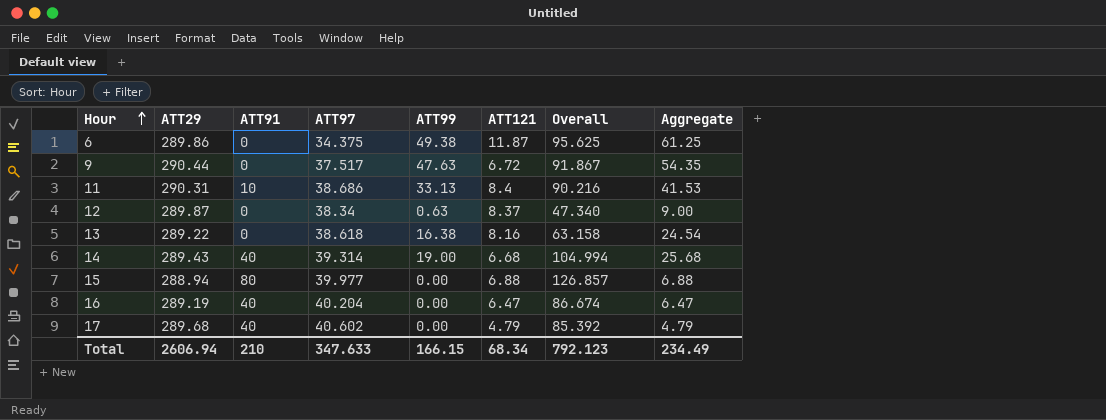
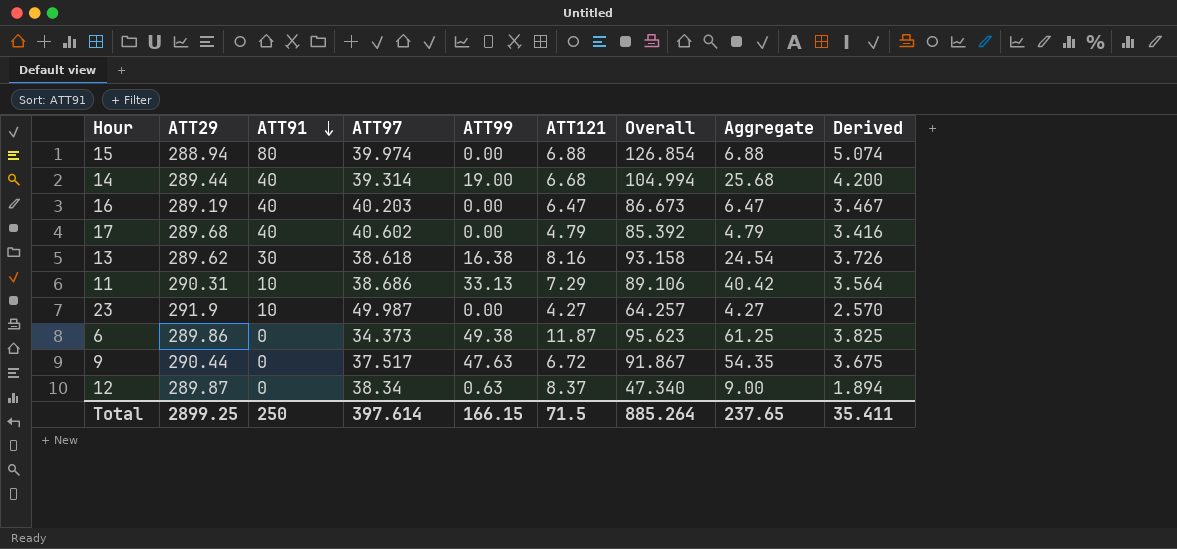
row order: Hour ascending -> ATT91 descending
column Derived | formula: none -> [Overall] * 0.04
15 | ATT97: 39.977 -> 39.974
15 | Overall: 126.857 -> 126.854
14 | ATT29: 289.43 -> 289.44
16 | ATT97: 40.204 -> 40.203
16 | Overall: 86.674 -> 86.673
13 | ATT29: 289.22 -> 289.62
13 | ATT91: 0 -> 30
13 | Overall: 63.158 -> 93.158
11 | ATT121: 8.4 -> 7.29
11 | Overall: 90.216 -> 89.106
11 | Aggregate: 41.53 -> 40.42
row 23: none -> 291.9 | 10 | 49.987 | 0.00 | 4.27 | 64.257 | 4.27 | 2.570
6 | ATT97: 34.375 -> 34.373
6 | Overall: 95.625 -> 95.623
Total | ATT29: 2606.94 -> 2899.25
Total | ATT91: 210 -> 250
Total | ATT97: 347.633 -> 397.614
Total | ATT121: 68.34 -> 71.5
Total | Overall: 792.123 -> 885.264
Total | Aggregate: 234.49 -> 237.65

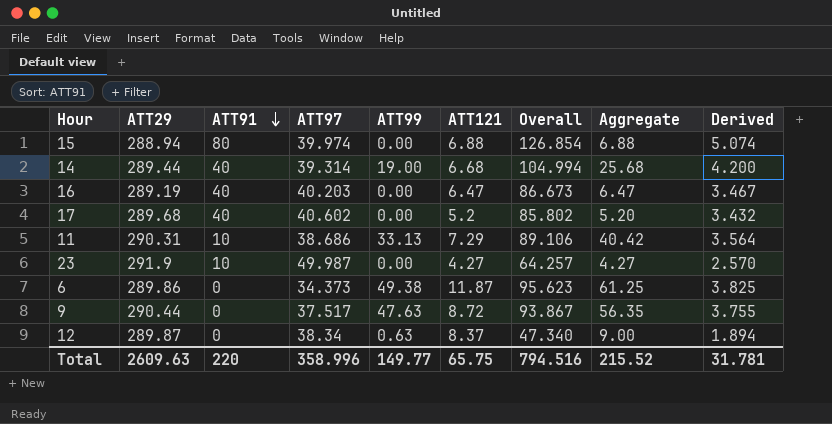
row 13: 289.62 | 30 | 38.618 | 16.38 | 8.16 | 93.158 | 24.54 | 3.726 -> none
17 | ATT121: 4.79 -> 5.2
17 | Overall: 85.392 -> 85.802
17 | Aggregate: 4.79 -> 5.20
17 | Derived: 3.416 -> 3.432
9 | ATT121: 6.72 -> 8.72
9 | Overall: 91.867 -> 93.867
9 | Aggregate: 54.35 -> 56.35
9 | Derived: 3.675 -> 3.755
Total | ATT29: 2899.25 -> 2609.63
Total | ATT91: 250 -> 220
Total | ATT97: 397.614 -> 358.996
Total | ATT99: 166.15 -> 149.77
Total | ATT121: 71.5 -> 65.75
Total | Overall: 885.264 -> 794.516
Total | Aggregate: 237.65 -> 215.52
Total | Derived: 35.411 -> 31.781

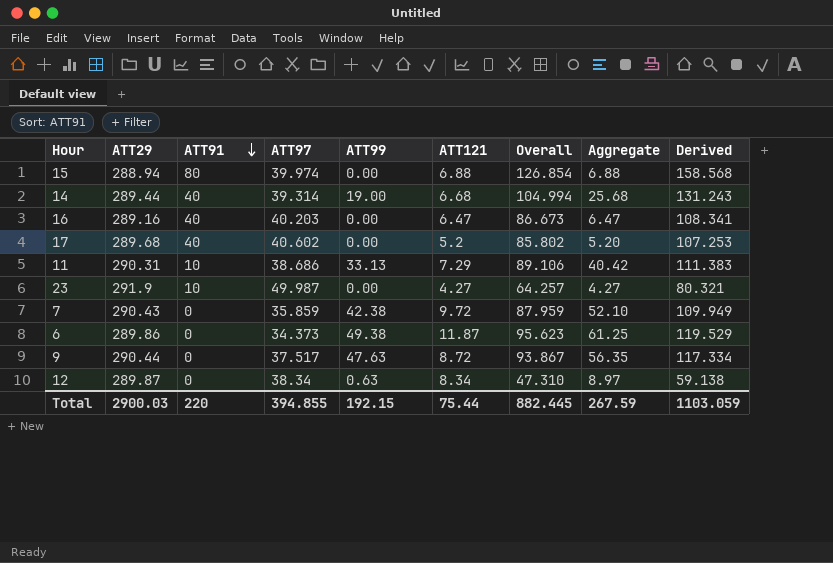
column Derived | formula: [Overall] * 0.04 -> [Overall] * 1.25
16 | ATT29: 289.19 -> 289.16
row 7: none -> 290.43 | 0 | 35.859 | 42.38 | 9.72 | 87.959 | 52.10 | 109.949
12 | ATT121: 8.37 -> 8.34
12 | Overall: 47.340 -> 47.310
12 | Aggregate: 9.00 -> 8.97
Total | ATT29: 2609.63 -> 2900.03
Total | ATT97: 358.996 -> 394.855
Total | ATT99: 149.77 -> 192.15
Total | ATT121: 65.75 -> 75.44
Total | Overall: 794.516 -> 882.445
Total | Aggregate: 215.52 -> 267.59
Total | Derived: 31.781 -> 1103.059

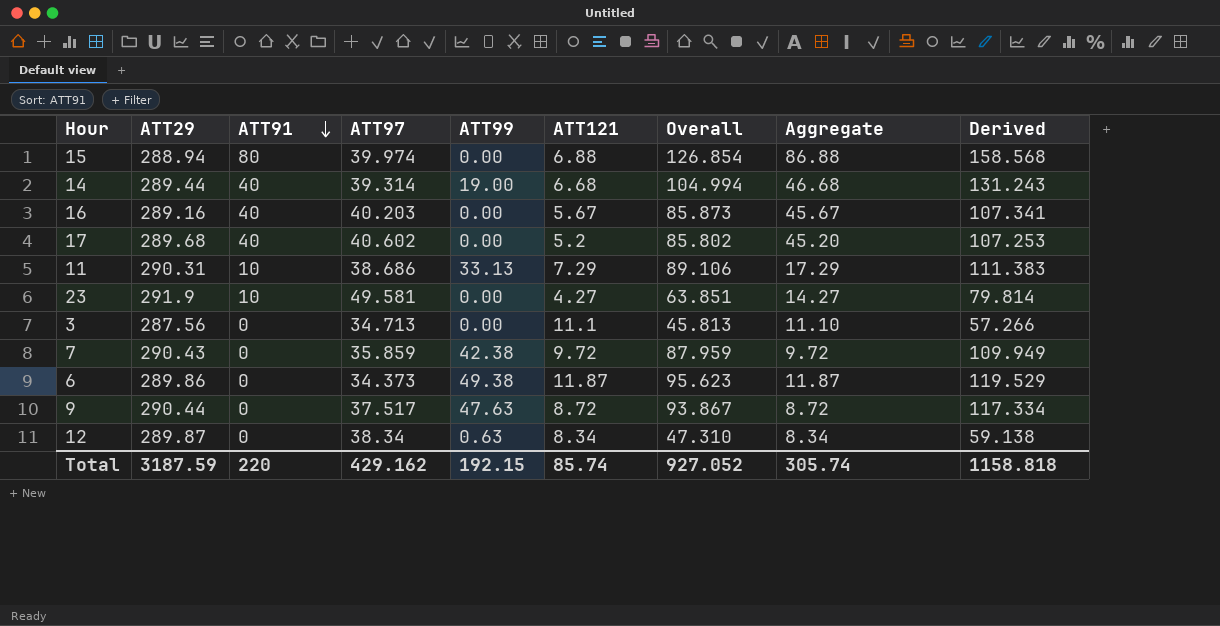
column Aggregate | formula: [ATT99] + [ATT121] -> [ATT91] + [ATT121]
16 | ATT121: 6.47 -> 5.67
16 | Overall: 86.673 -> 85.873
16 | Derived: 108.341 -> 107.341
23 | ATT97: 49.987 -> 49.581
23 | Overall: 64.257 -> 63.851
23 | Derived: 80.321 -> 79.814
row 3: none -> 287.56 | 0 | 34.713 | 0.00 | 11.1 | 45.813 | 11.10 | 57.266
Total | ATT29: 2900.03 -> 3187.59
Total | ATT97: 394.855 -> 429.162
Total | ATT121: 75.44 -> 85.74
Total | Overall: 882.445 -> 927.052
Total | Aggregate: 267.59 -> 305.74
Total | Derived: 1103.059 -> 1158.818

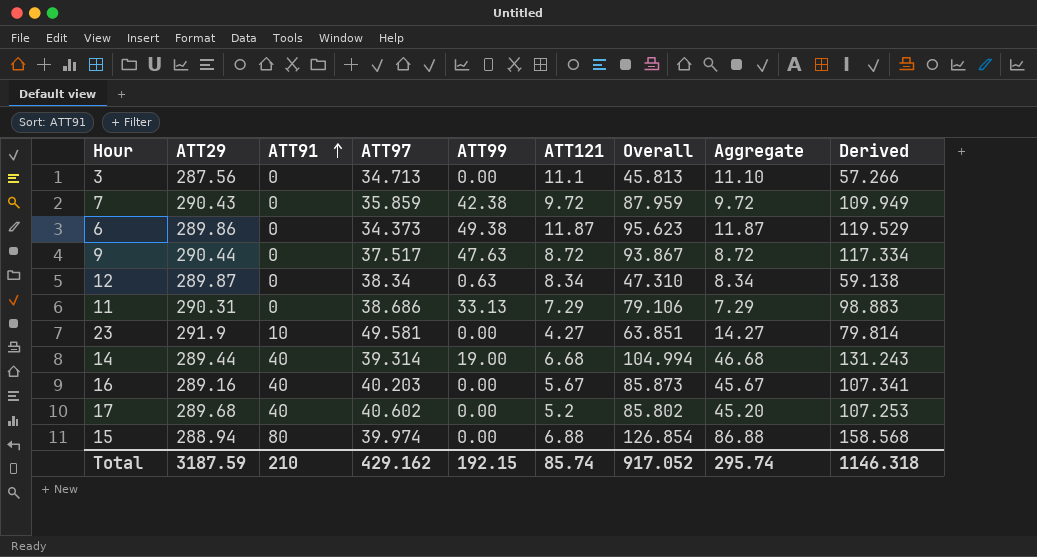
row order: ATT91 descending -> ATT91 ascending
11 | ATT91: 10 -> 0
11 | Overall: 89.106 -> 79.106
11 | Aggregate: 17.29 -> 7.29
11 | Derived: 111.383 -> 98.883
Total | ATT91: 220 -> 210
Total | Overall: 927.052 -> 917.052
Total | Aggregate: 305.74 -> 295.74
Total | Derived: 1158.818 -> 1146.318

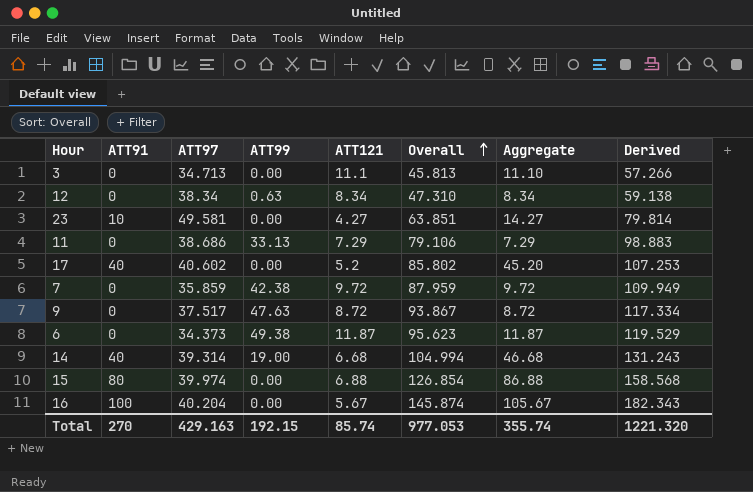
row order: ATT91 ascending -> Overall ascending
column ATT29 | position: 2 -> none
16 | ATT91: 40 -> 100
16 | ATT97: 40.203 -> 40.204
16 | Overall: 85.873 -> 145.874
16 | Aggregate: 45.67 -> 105.67
16 | Derived: 107.341 -> 182.343
Total | ATT91: 210 -> 270
Total | ATT97: 429.162 -> 429.163
Total | Overall: 917.052 -> 977.053
Total | Aggregate: 295.74 -> 355.74
Total | Derived: 1146.318 -> 1221.320

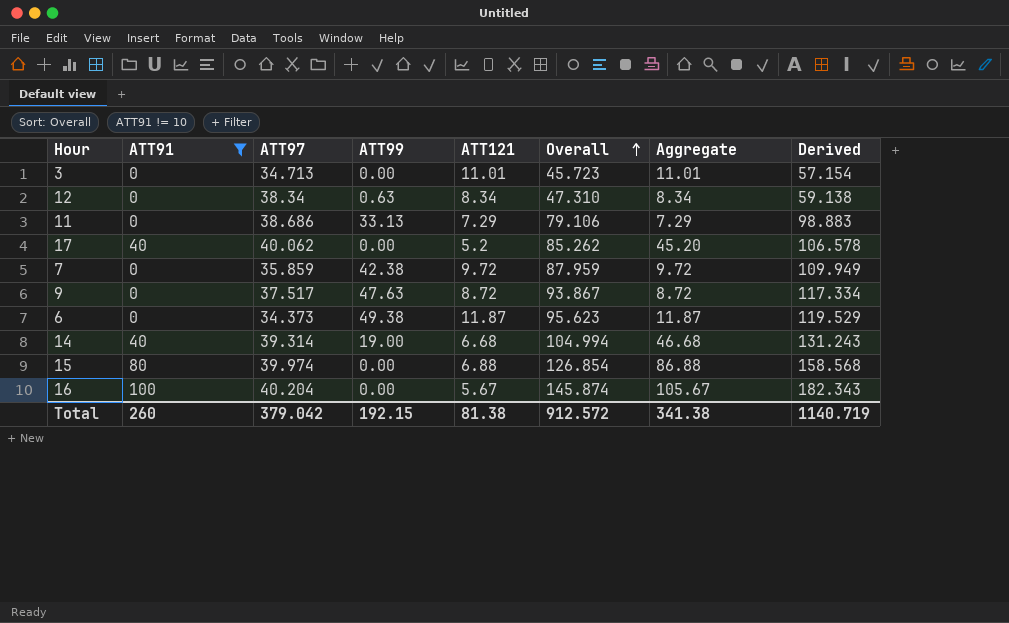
filter: none -> ATT91 != 10
3 | ATT121: 11.1 -> 11.01
3 | Overall: 45.813 -> 45.723
3 | Aggregate: 11.10 -> 11.01
3 | Derived: 57.266 -> 57.154
17 | ATT97: 40.602 -> 40.062
17 | Overall: 85.802 -> 85.262
17 | Derived: 107.253 -> 106.578
Total | ATT91: 270 -> 260
Total | ATT97: 429.163 -> 379.042
Total | ATT121: 85.74 -> 81.38
Total | Overall: 977.053 -> 912.572
Total | Aggregate: 355.74 -> 341.38
Total | Derived: 1221.320 -> 1140.719

